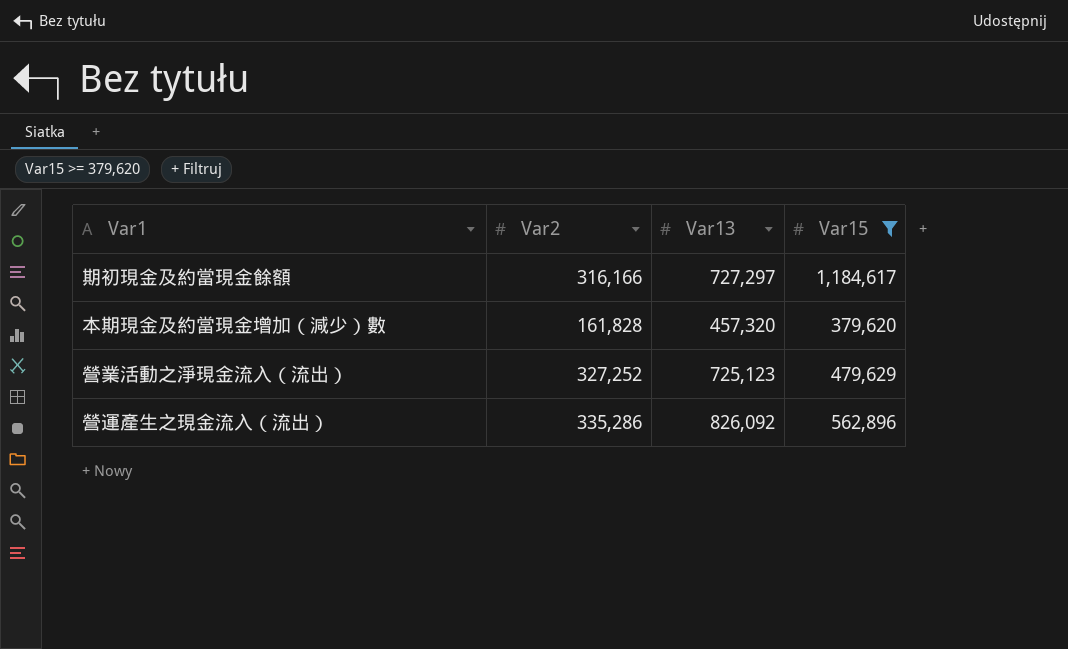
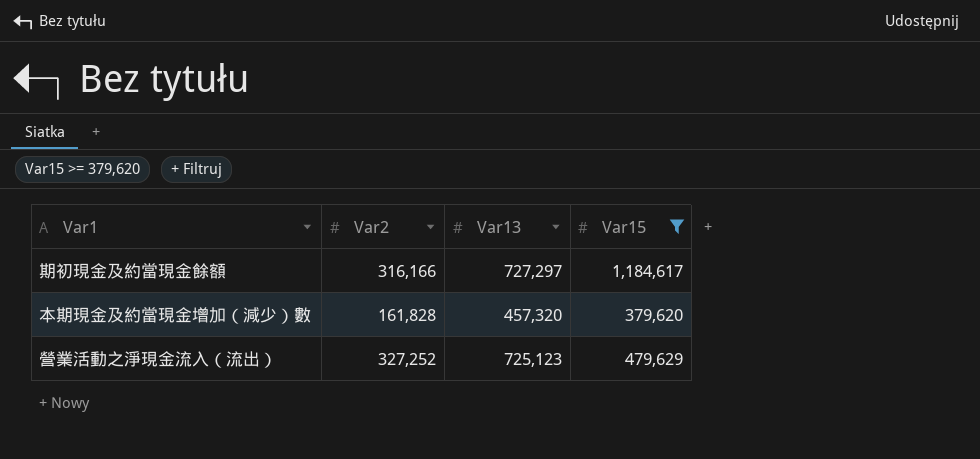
row 營運產生之現金流入（流出）: 335,286 | 826,092 | 562,896 -> none

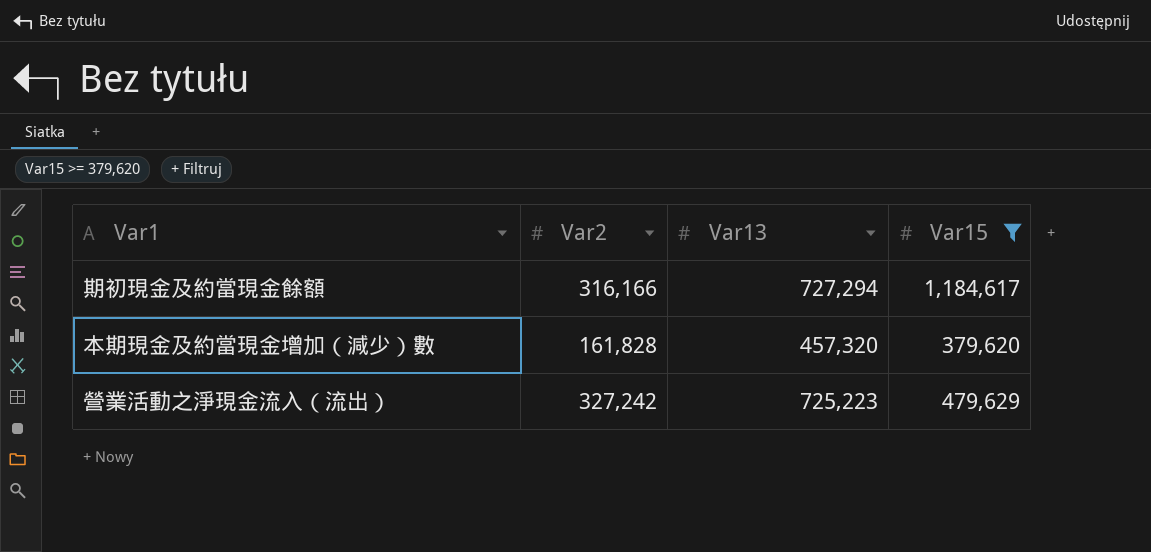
期初現金及約當現金餘額 | Var13: 727,297 -> 727,294
營業活動之淨現金流入（流出） | Var2: 327,252 -> 327,242
營業活動之淨現金流入（流出） | Var13: 725,123 -> 725,223

